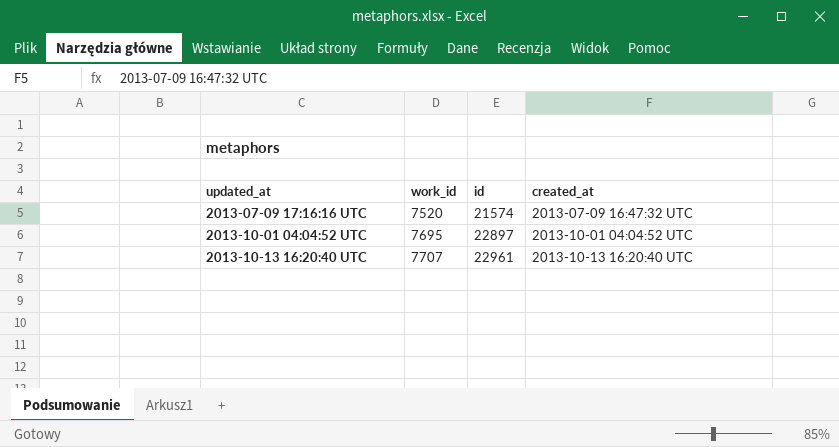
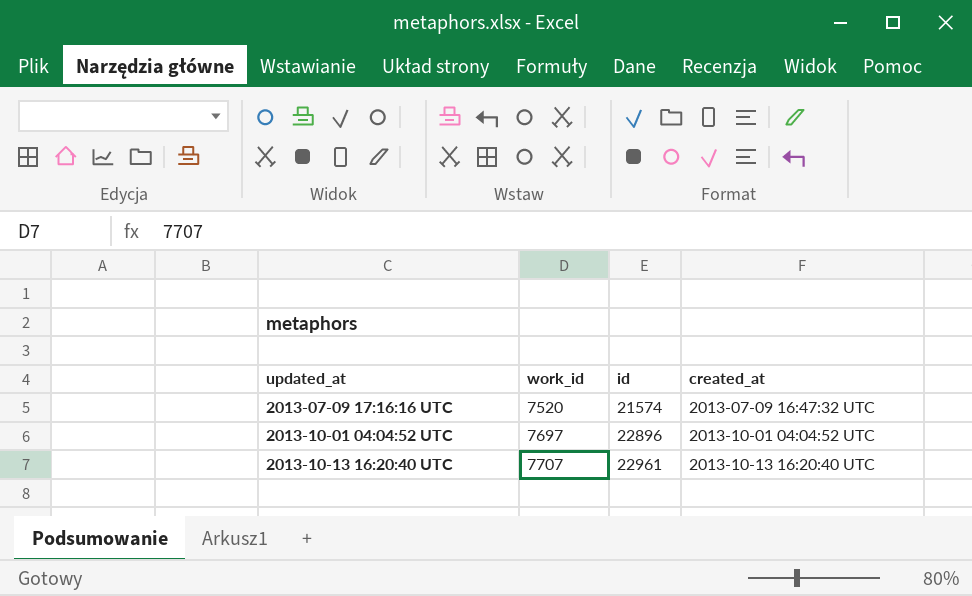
2013-10-01 04:04:52 UTC | work_id: 7695 -> 7697
2013-10-01 04:04:52 UTC | id: 22897 -> 22896

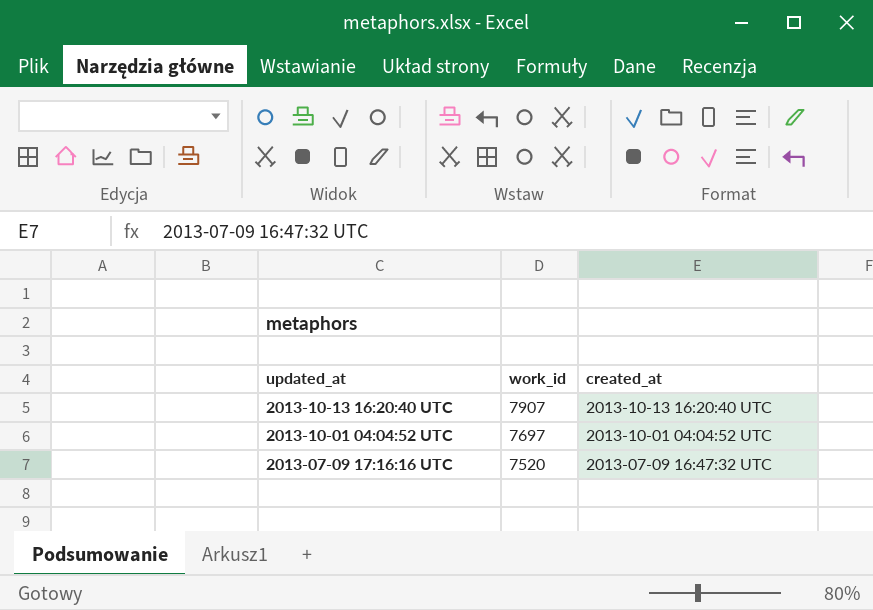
row order: updated_at ascending -> updated_at descending
column id | position: 3 -> none
2013-10-13 16:20:40 UTC | work_id: 7707 -> 7907

